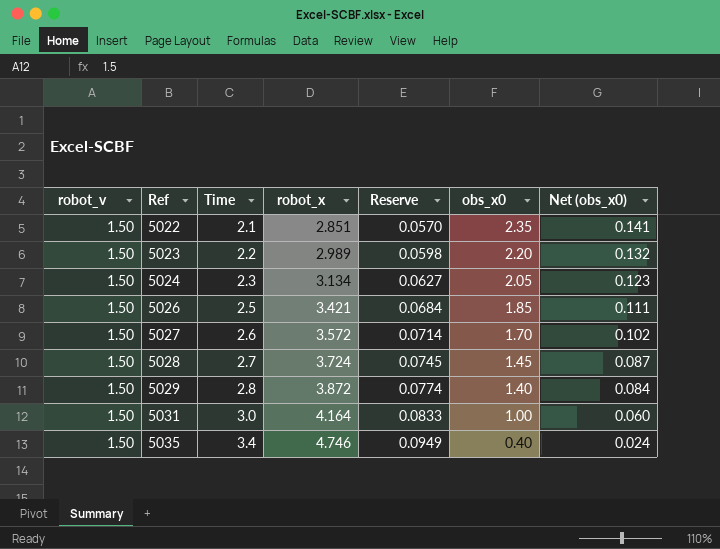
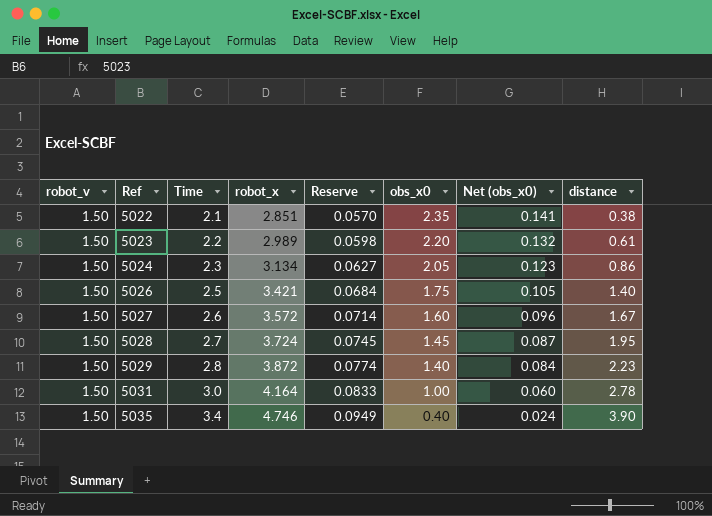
column distance | position: none -> 8
5026 | obs_x0: 1.85 -> 1.75
5026 | Net (obs_x0): 0.111 -> 0.105
5027 | obs_x0: 1.70 -> 1.60
5027 | Net (obs_x0): 0.102 -> 0.096

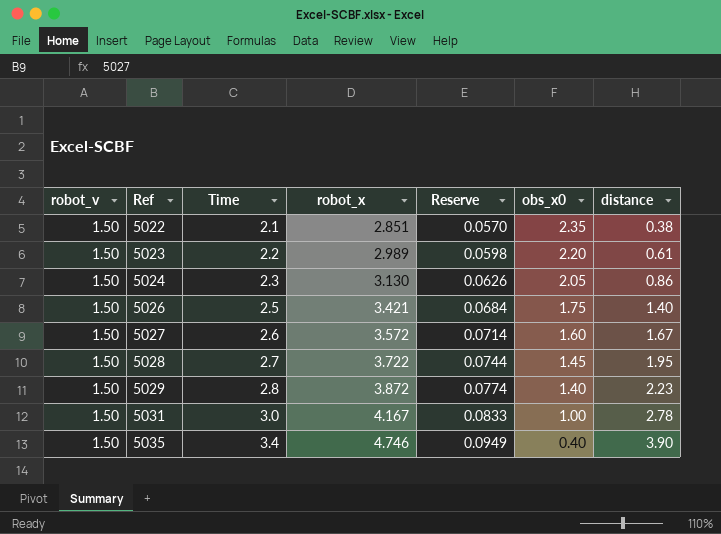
column Net (obs_x0) | formula: [obs_x0] * 0.06 -> none
5024 | robot_x: 3.134 -> 3.130
5024 | Reserve: 0.0627 -> 0.0626
5028 | robot_x: 3.724 -> 3.722
5028 | Reserve: 0.0745 -> 0.0744
5031 | robot_x: 4.164 -> 4.167

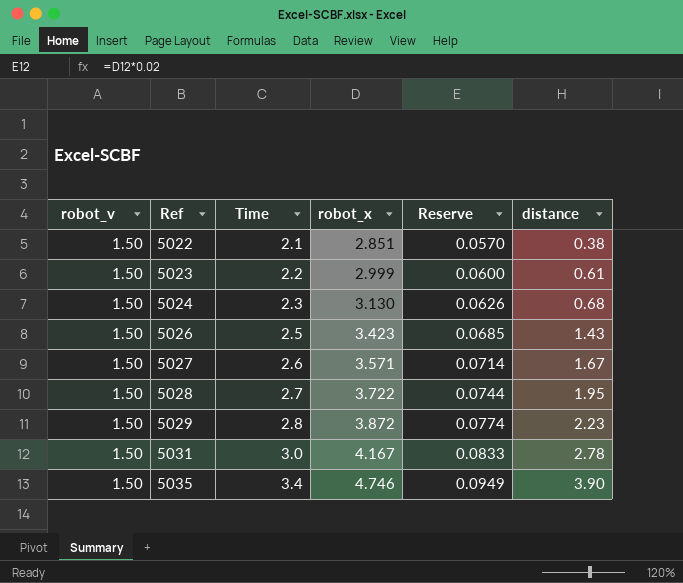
column obs_x0 | position: 6 -> none
5023 | robot_x: 2.989 -> 2.999
5023 | Reserve: 0.0598 -> 0.0600
5024 | distance: 0.86 -> 0.68
5026 | robot_x: 3.421 -> 3.423
5026 | Reserve: 0.0684 -> 0.0685
5026 | distance: 1.40 -> 1.43
5027 | robot_x: 3.572 -> 3.571

